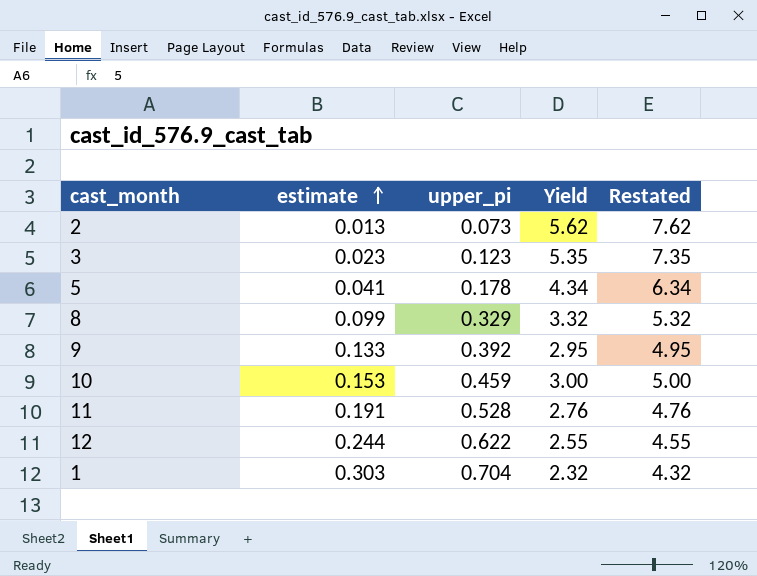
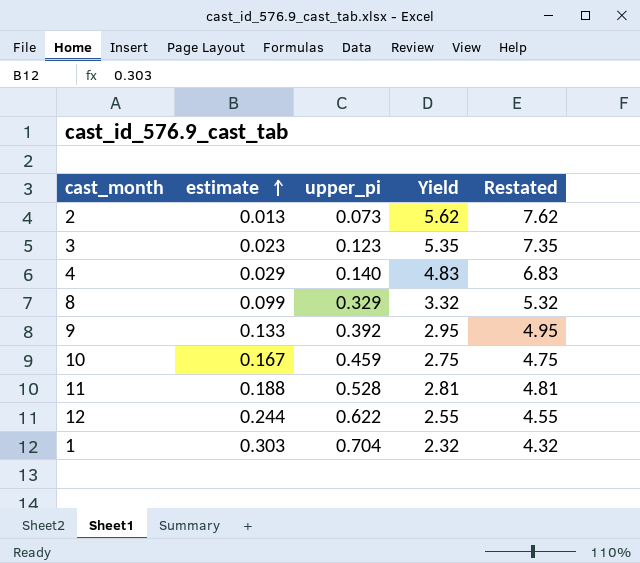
row 5: 0.041 | 0.178 | 4.34 | 6.34 -> none
row 4: none -> 0.029 | 0.140 | 4.83 | 6.83
10 | estimate: 0.153 -> 0.167
10 | Yield: 3.00 -> 2.75
10 | Restated: 5.00 -> 4.75
11 | estimate: 0.191 -> 0.188
11 | Yield: 2.76 -> 2.81
11 | Restated: 4.76 -> 4.81

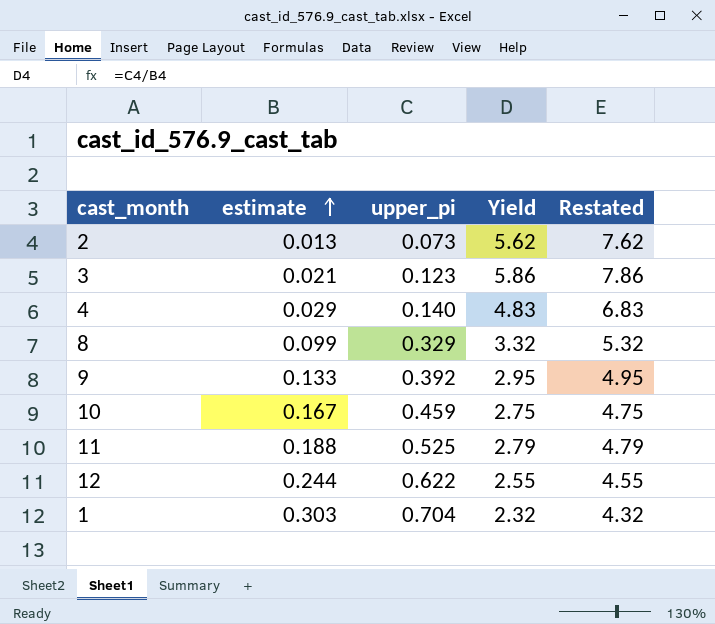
3 | estimate: 0.023 -> 0.021
3 | Yield: 5.35 -> 5.86
3 | Restated: 7.35 -> 7.86
11 | upper_pi: 0.528 -> 0.525
11 | Yield: 2.81 -> 2.79
11 | Restated: 4.81 -> 4.79

